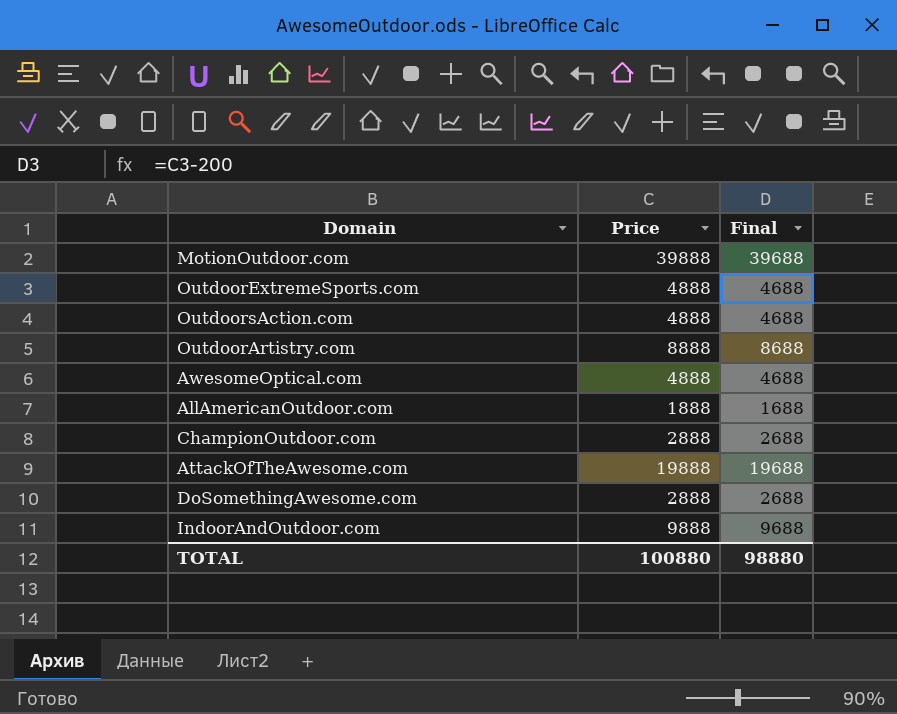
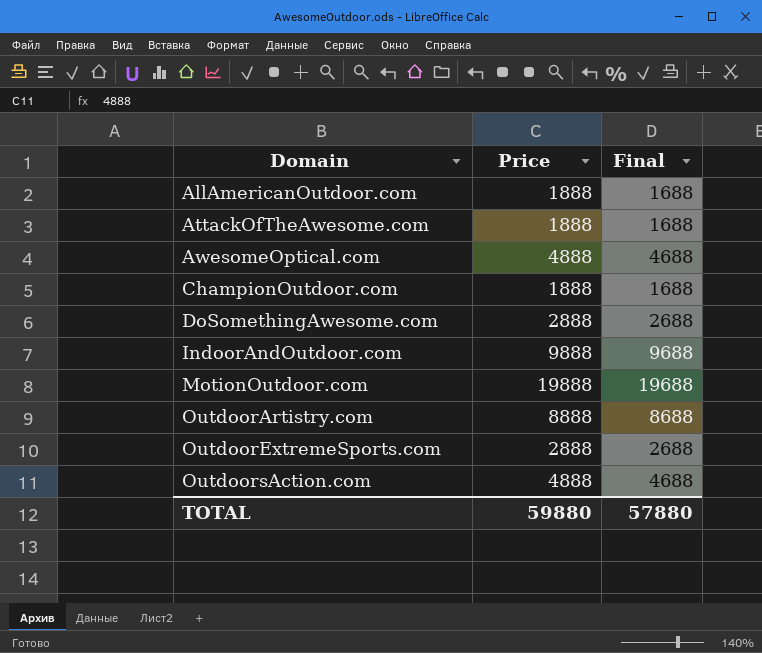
row order: none -> Domain ascending
AttackOfTheAwesome.com | Price: 19888 -> 1888
AttackOfTheAwesome.com | Final: 19688 -> 1688
ChampionOutdoor.com | Price: 2888 -> 1888
ChampionOutdoor.com | Final: 2688 -> 1688
MotionOutdoor.com | Price: 39888 -> 19888
MotionOutdoor.com | Final: 39688 -> 19688
OutdoorExtremeSports.com | Price: 4888 -> 2888
OutdoorExtremeSports.com | Final: 4688 -> 2688
TOTAL | Price: 100880 -> 59880
TOTAL | Final: 98880 -> 57880

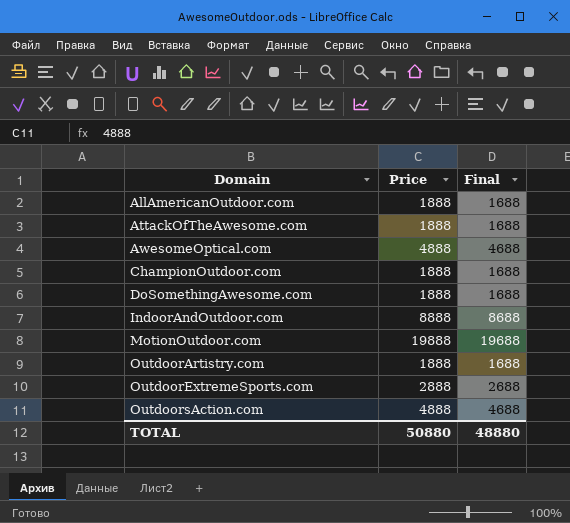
DoSomethingAwesome.com | Price: 2888 -> 1888
DoSomethingAwesome.com | Final: 2688 -> 1688
IndoorAndOutdoor.com | Price: 9888 -> 8888
IndoorAndOutdoor.com | Final: 9688 -> 8688
OutdoorArtistry.com | Price: 8888 -> 1888
OutdoorArtistry.com | Final: 8688 -> 1688
TOTAL | Price: 59880 -> 50880
TOTAL | Final: 57880 -> 48880

